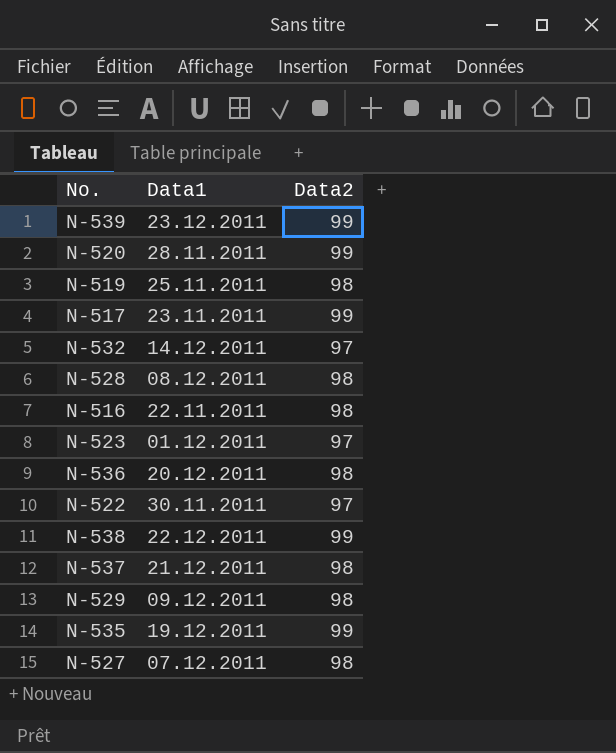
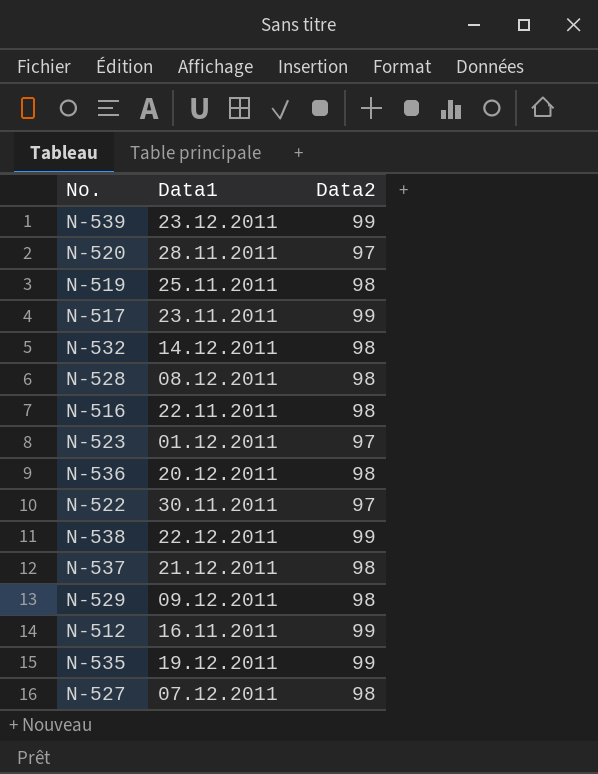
N-520 | Data2: 99 -> 97
N-532 | Data2: 97 -> 98
row N-512: none -> 16.11.2011 | 99

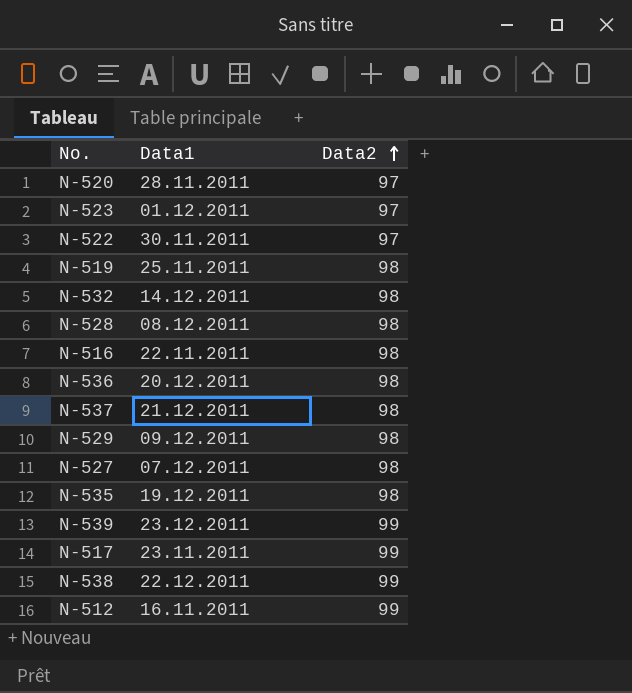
row order: none -> Data2 ascending
N-535 | Data2: 99 -> 98

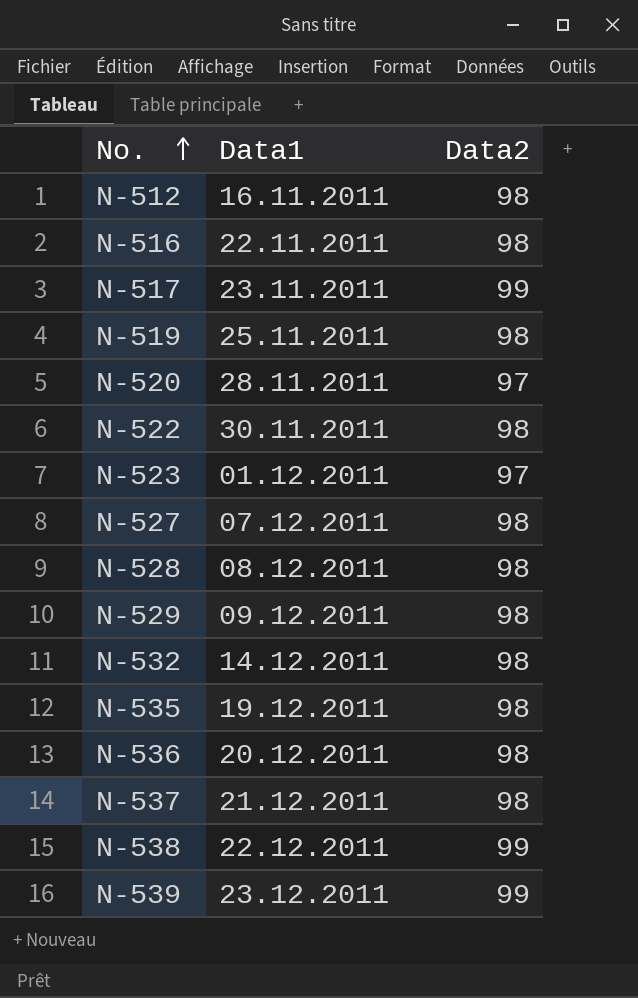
row order: Data2 ascending -> No. ascending
N-512 | Data2: 99 -> 98
N-522 | Data2: 97 -> 98

